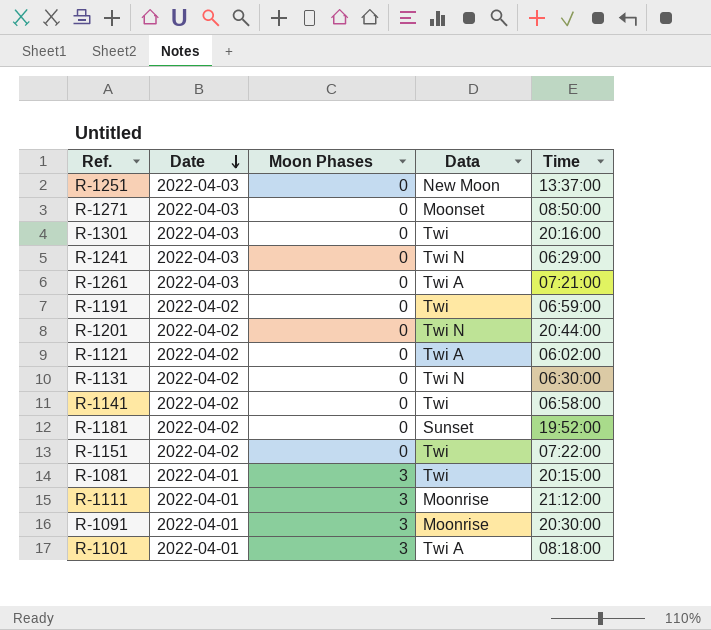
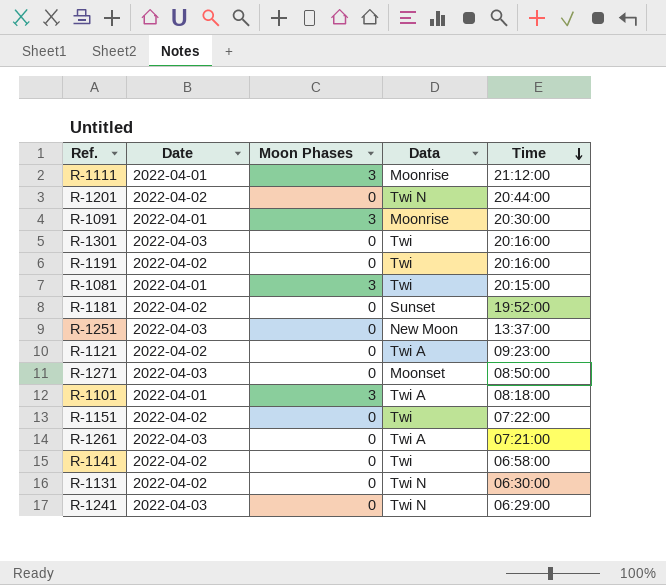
row order: Date descending -> Time descending
R-1191 | Time: 06:59:00 -> 20:16:00
R-1121 | Time: 06:02:00 -> 09:23:00

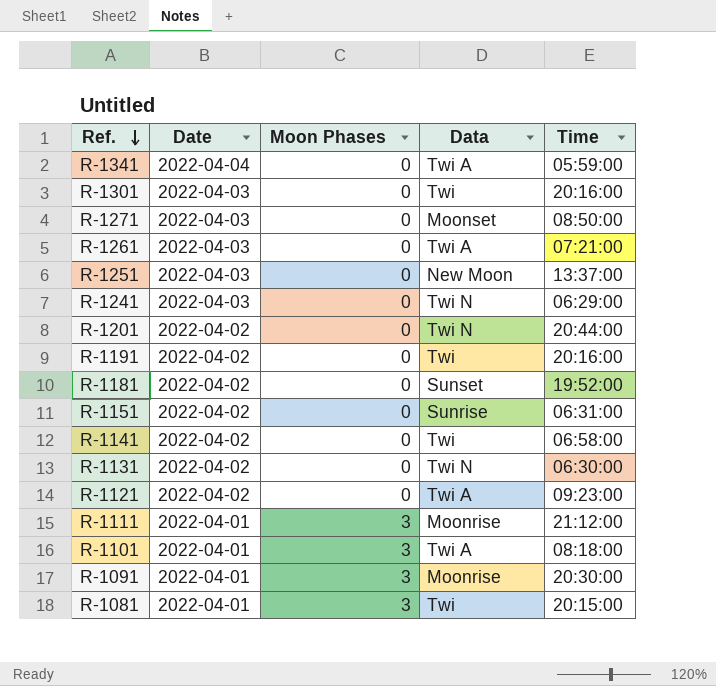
row order: Time descending -> Ref. descending
row R-1341: none -> 2022-04-04 | 0 | Twi A | 05:59:00
R-1151 | Data: Twi -> Sunrise
R-1151 | Time: 07:22:00 -> 06:31:00

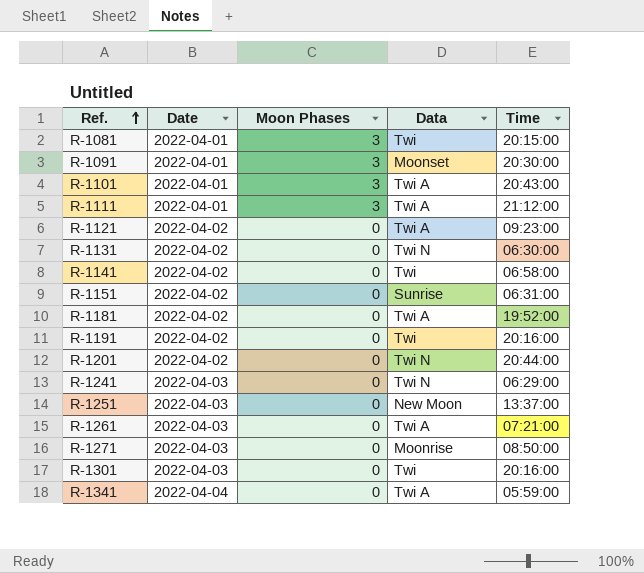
row order: Ref. descending -> Ref. ascending
R-1091 | Data: Moonrise -> Moonset
R-1101 | Time: 08:18:00 -> 20:43:00
R-1111 | Data: Moonrise -> Twi A
R-1181 | Data: Sunset -> Twi A
R-1271 | Data: Moonset -> Moonrise

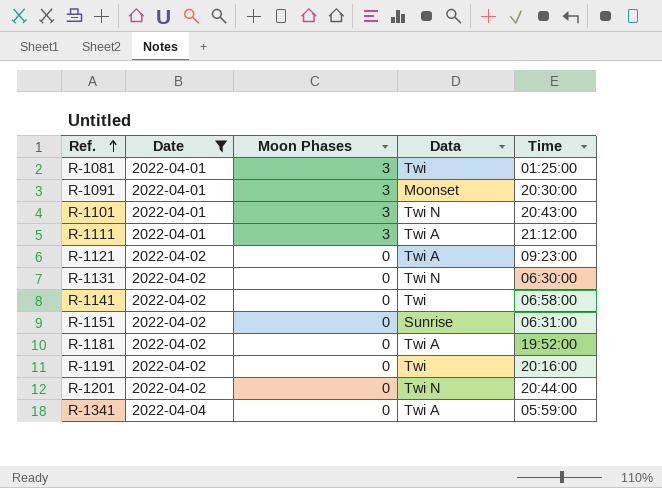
filter: none -> Date != 2022-04-03
R-1081 | Time: 20:15:00 -> 01:25:00
R-1101 | Data: Twi A -> Twi N

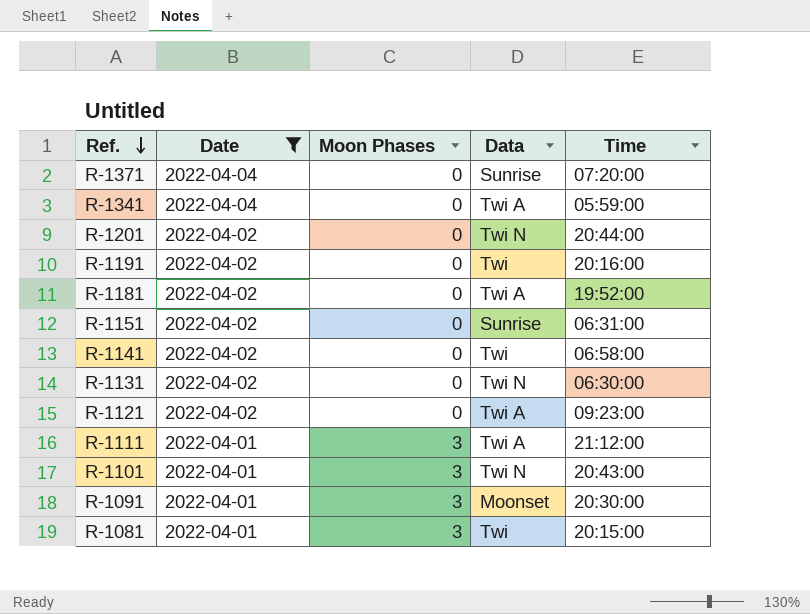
row order: Ref. ascending -> Ref. descending
row R-1371: none -> 2022-04-04 | 0 | Sunrise | 07:20:00
R-1081 | Time: 01:25:00 -> 20:15:00

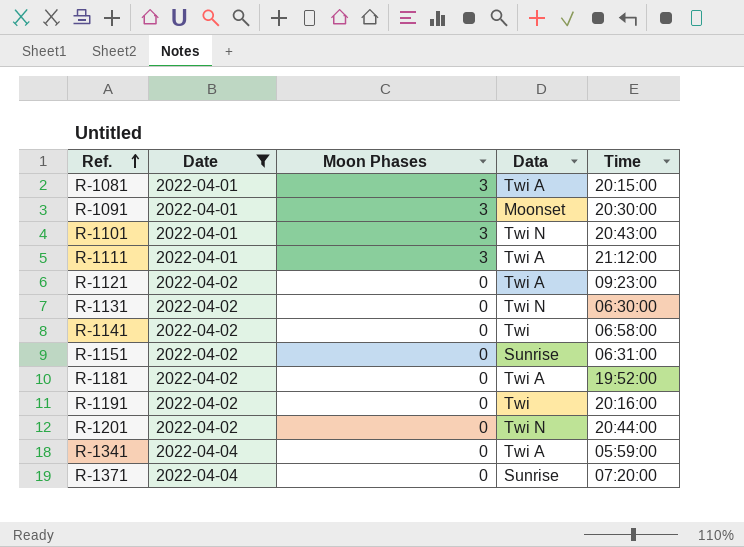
row order: Ref. descending -> Ref. ascending
R-1081 | Data: Twi -> Twi A

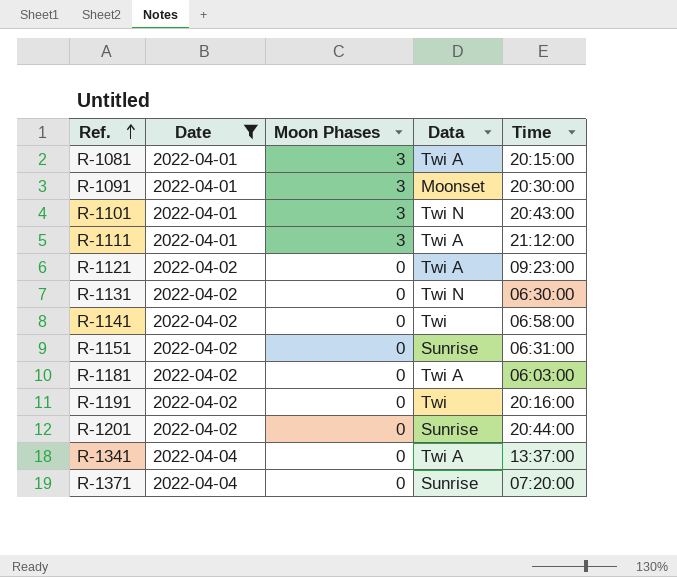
R-1181 | Time: 19:52:00 -> 06:03:00
R-1201 | Data: Twi N -> Sunrise
R-1341 | Time: 05:59:00 -> 13:37:00

